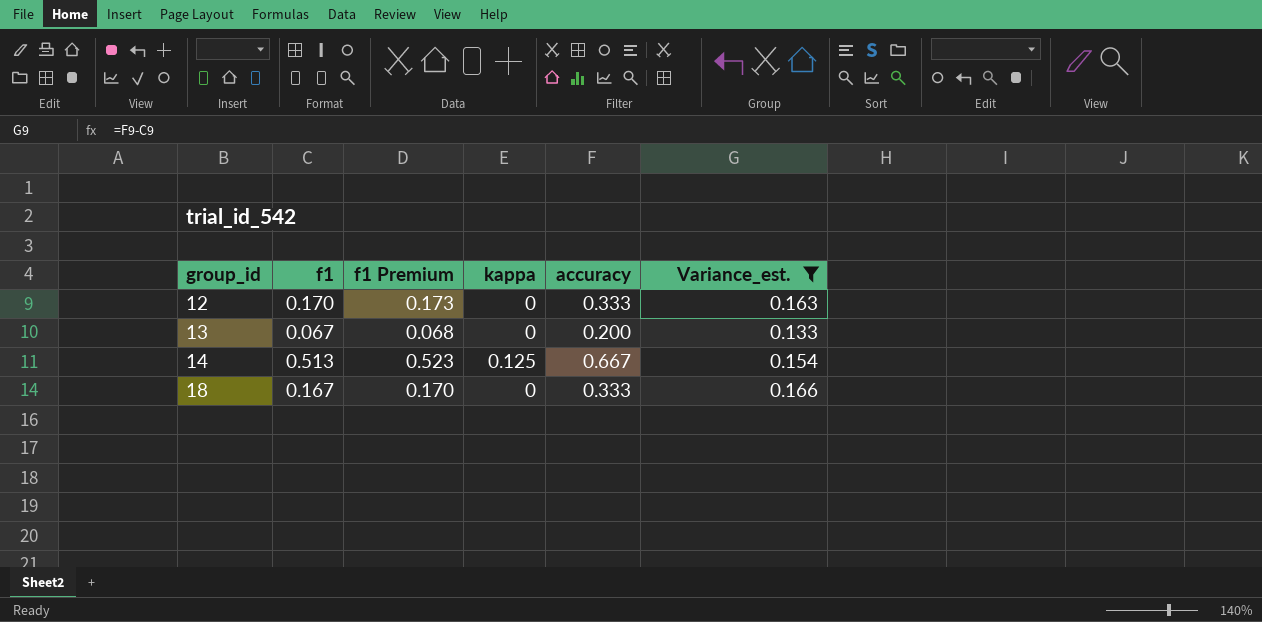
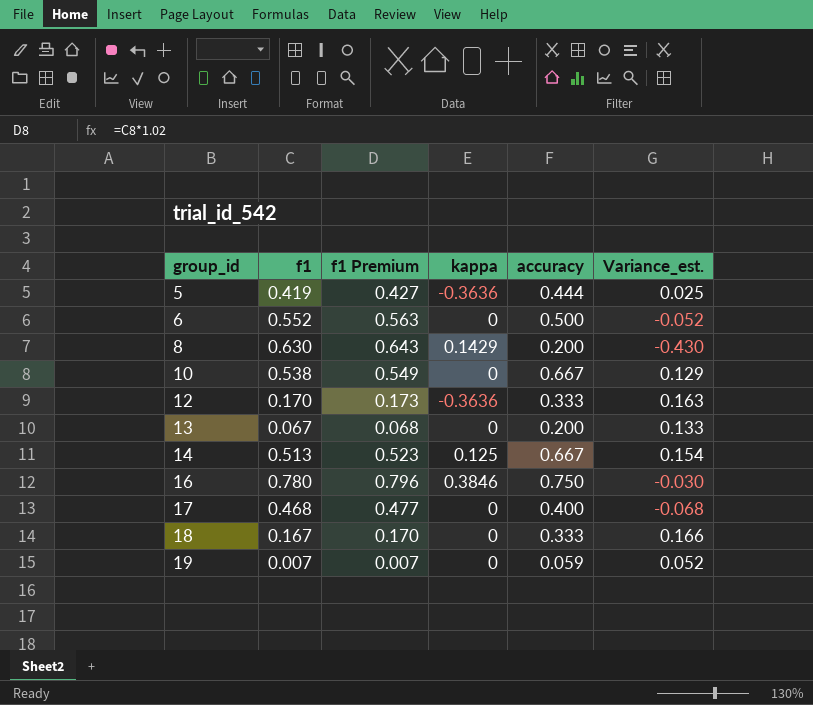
filter: Variance_est. >= 0.133 -> none
12 | kappa: 0 -> -0.3636

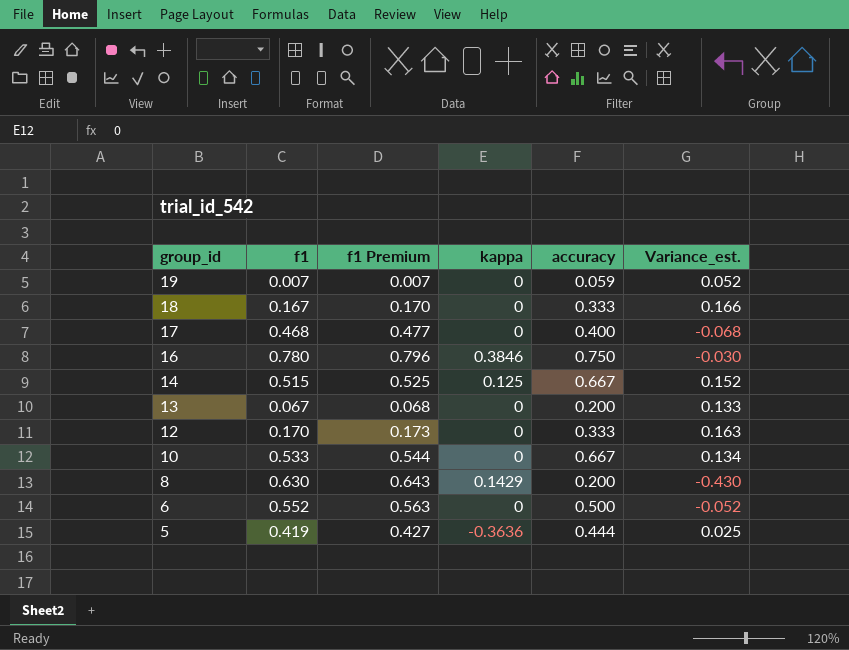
row order: group_id ascending -> group_id descending
14 | f1: 0.513 -> 0.515
14 | f1 Premium: 0.523 -> 0.525
14 | Variance_est.: 0.154 -> 0.152
12 | kappa: -0.3636 -> 0
10 | f1: 0.538 -> 0.533
10 | f1 Premium: 0.549 -> 0.544
10 | Variance_est.: 0.129 -> 0.134

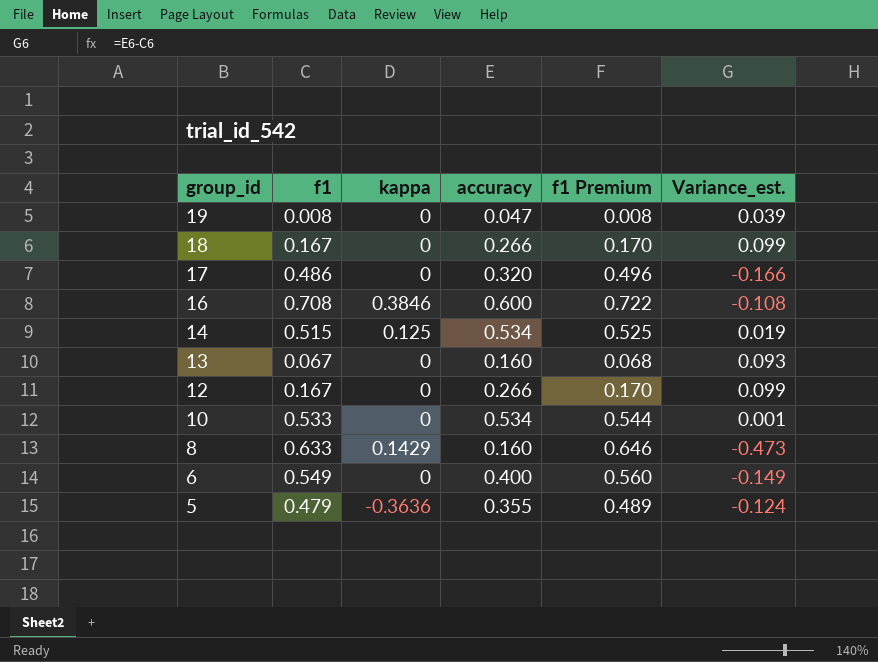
column f1 Premium | position: 3 -> 5
19 | f1: 0.007 -> 0.008
19 | accuracy: 0.059 -> 0.047
19 | f1 Premium: 0.007 -> 0.008
19 | Variance_est.: 0.052 -> 0.039
18 | accuracy: 0.333 -> 0.266
18 | Variance_est.: 0.166 -> 0.099
17 | f1: 0.468 -> 0.486
17 | accuracy: 0.400 -> 0.320
17 | f1 Premium: 0.477 -> 0.496
17 | Variance_est.: -0.068 -> -0.166
16 | f1: 0.780 -> 0.708
16 | accuracy: 0.750 -> 0.600
16 | f1 Premium: 0.796 -> 0.722
16 | Variance_est.: -0.030 -> -0.108
14 | accuracy: 0.667 -> 0.534
14 | Variance_est.: 0.152 -> 0.019
13 | accuracy: 0.200 -> 0.160
13 | Variance_est.: 0.133 -> 0.093
12 | f1: 0.170 -> 0.167
12 | accuracy: 0.333 -> 0.266
12 | f1 Premium: 0.173 -> 0.170
12 | Variance_est.: 0.163 -> 0.099
10 | accuracy: 0.667 -> 0.534
10 | Variance_est.: 0.134 -> 0.001
8 | f1: 0.630 -> 0.633
8 | accuracy: 0.200 -> 0.160
8 | f1 Premium: 0.643 -> 0.646
8 | Variance_est.: -0.430 -> -0.473
6 | f1: 0.552 -> 0.549
6 | accuracy: 0.500 -> 0.400
6 | f1 Premium: 0.563 -> 0.560
6 | Variance_est.: -0.052 -> -0.149
5 | f1: 0.419 -> 0.479
5 | accuracy: 0.444 -> 0.355
5 | f1 Premium: 0.427 -> 0.489
5 | Variance_est.: 0.025 -> -0.124

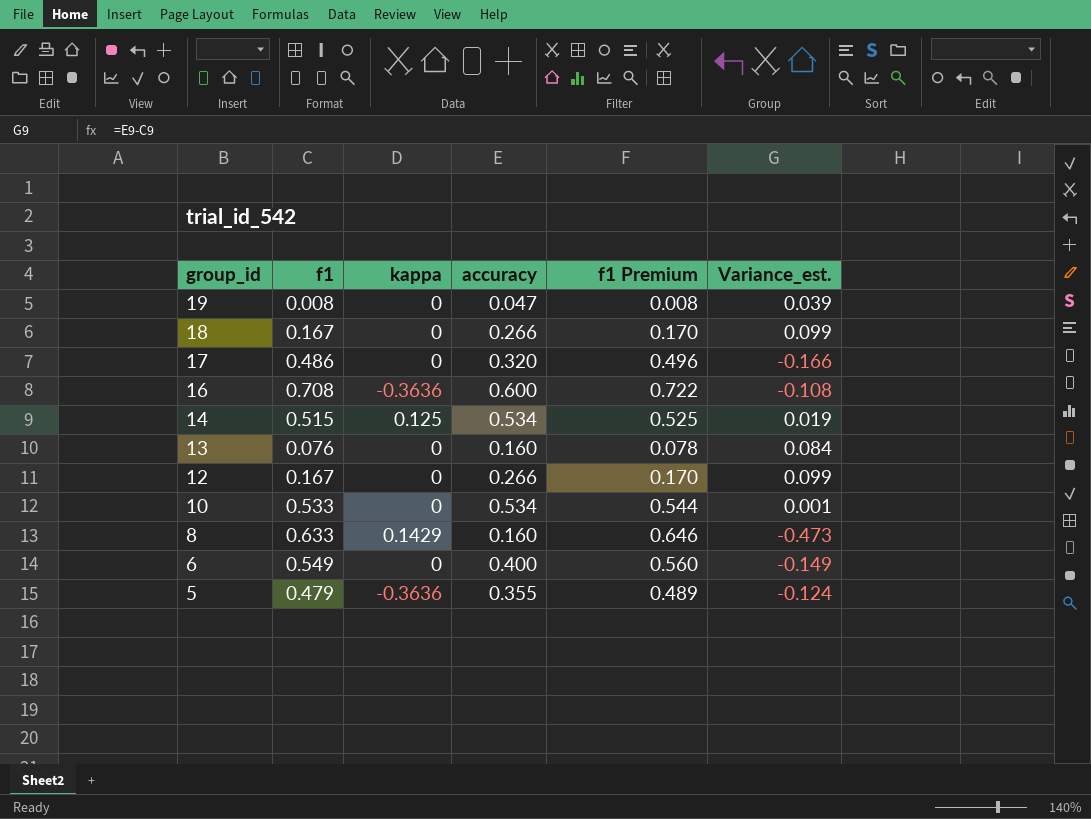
16 | kappa: 0.3846 -> -0.3636
13 | f1: 0.067 -> 0.076
13 | f1 Premium: 0.068 -> 0.078
13 | Variance_est.: 0.093 -> 0.084

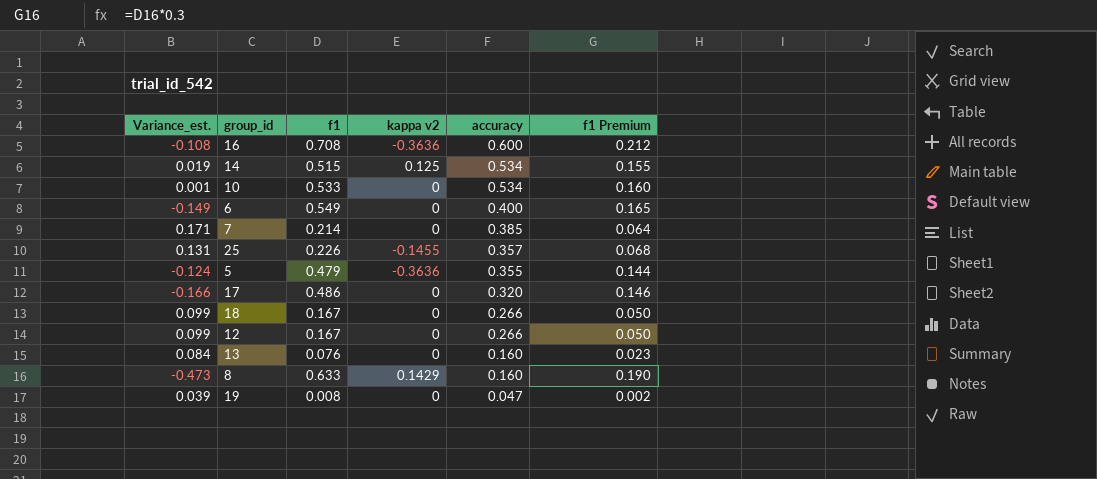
row order: group_id descending -> accuracy descending
column Variance_est. | position: 6 -> 1
column name: kappa -> kappa v2
column f1 Premium | formula: [f1] * 1.02 -> [f1] * 0.3
row 7: none -> 0.171 | 0.214 | 0 | 0.385 | 0.064
row 25: none -> 0.131 | 0.226 | -0.1455 | 0.357 | 0.068

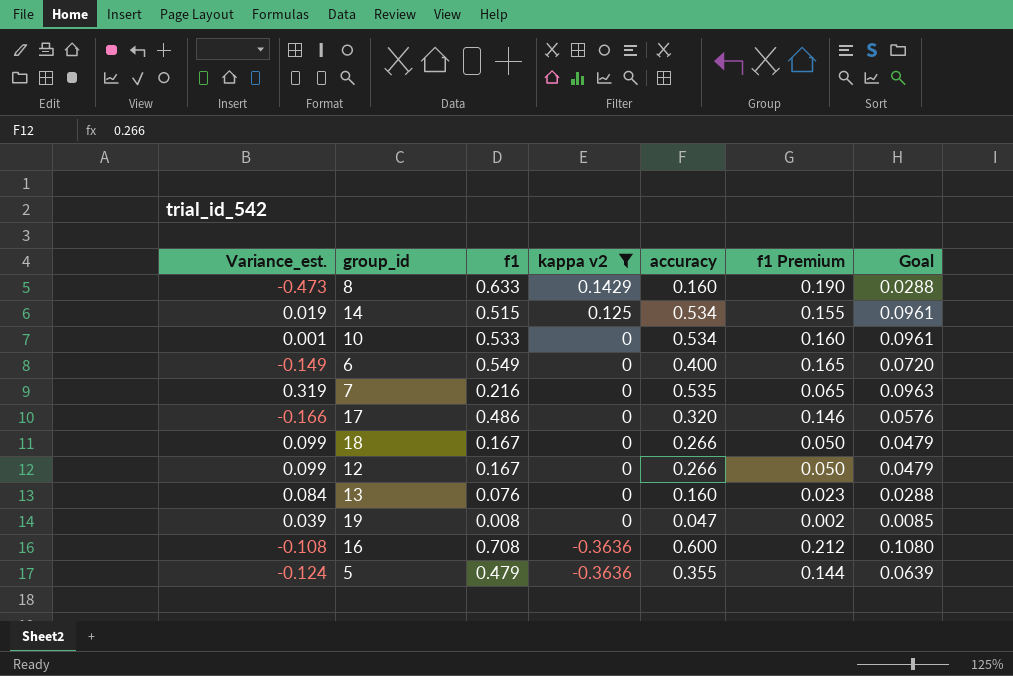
filter: none -> kappa v2 != -0.1455
row order: accuracy descending -> kappa v2 descending
column Goal | formula: none -> [accuracy] * 0.18
7 | Variance_est.: 0.171 -> 0.319
7 | f1: 0.214 -> 0.216
7 | accuracy: 0.385 -> 0.535
7 | f1 Premium: 0.064 -> 0.065

